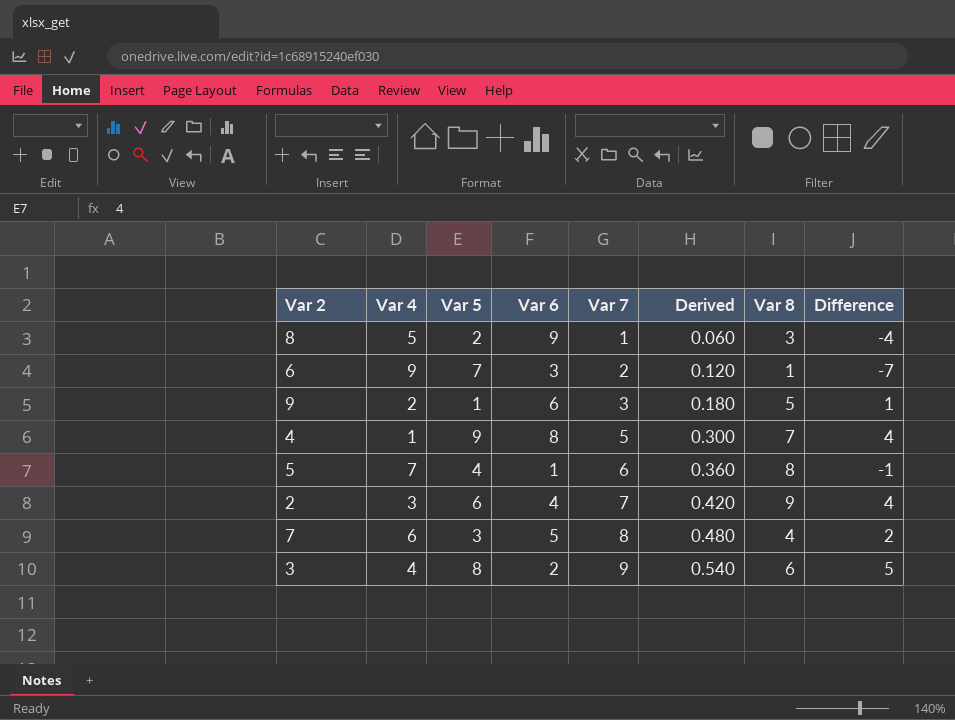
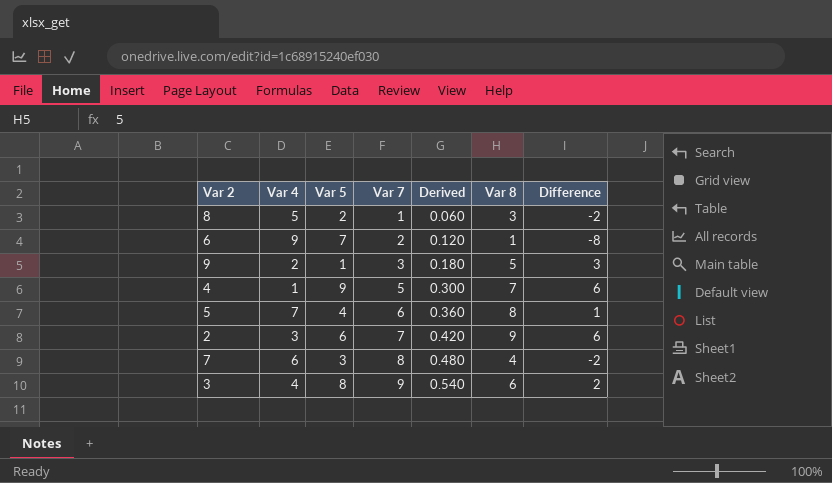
column Var 6 | position: 4 -> none
column Difference | formula: [Var 7] - [Var 4] -> [Var 8] - [Var 4]

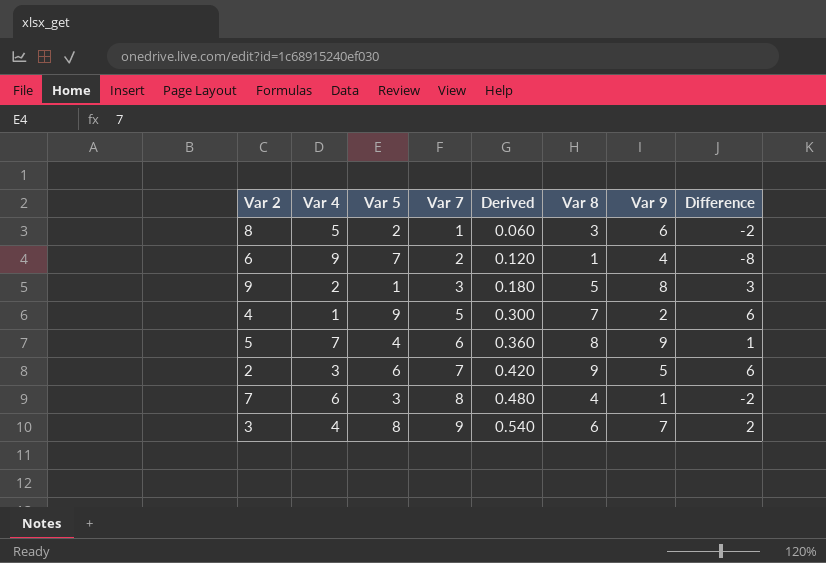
column Var 9 | position: none -> 7

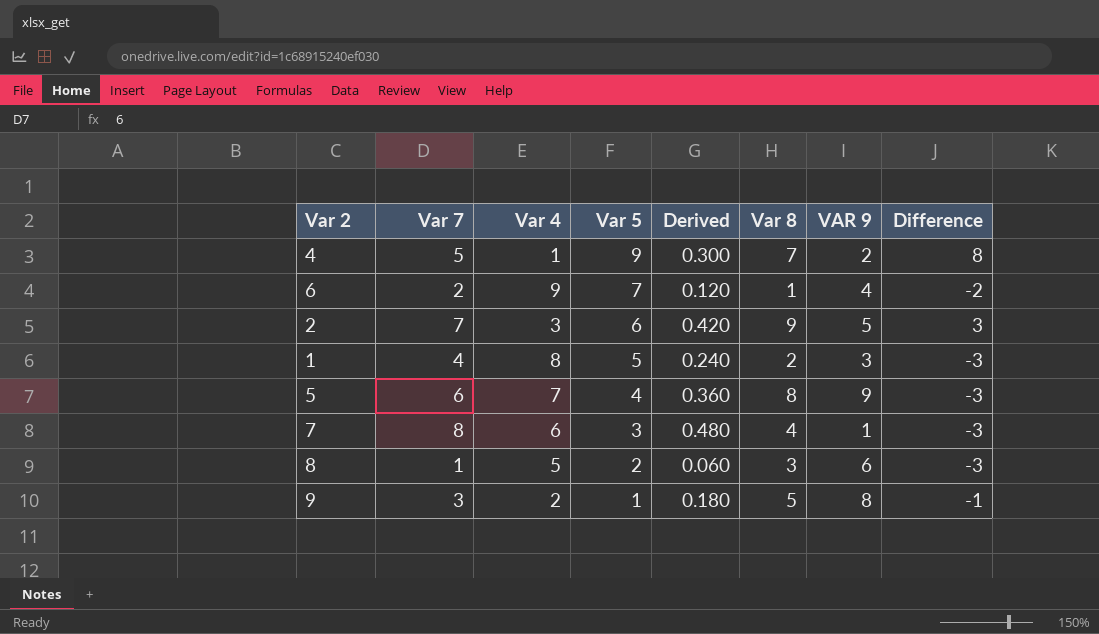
row order: Var 7 ascending -> Var 5 descending
column Var 7 | position: 4 -> 2
column name: Var 9 -> VAR 9
column Difference | formula: [Var 8] - [Var 4] -> [Var 5] - [Var 4]
row 3: 4 | 8 | 9 | 0.540 | 6 | 7 | 2 -> none
row 1: none -> 4 | 8 | 5 | 0.240 | 2 | 3 | -3

